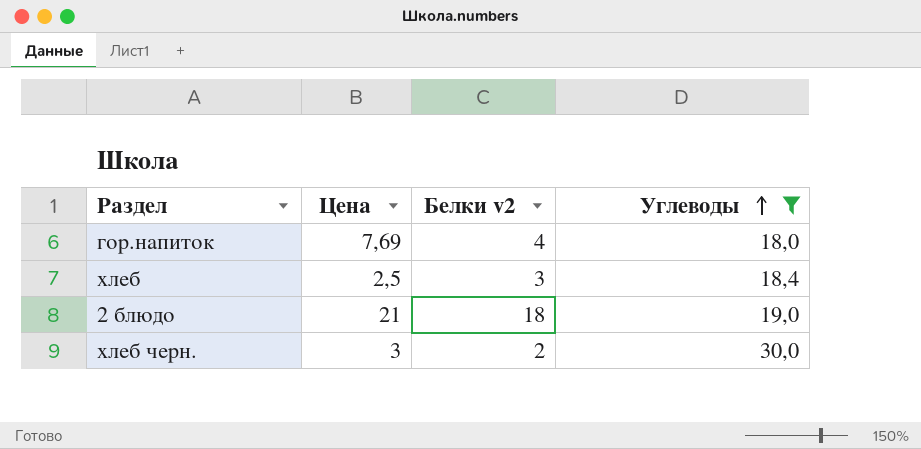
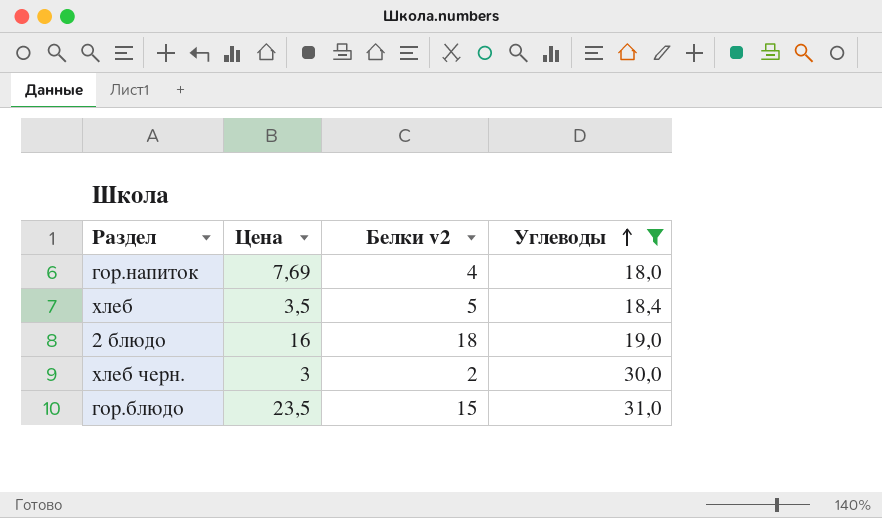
хлеб | Цена: 2,5 -> 3,5
хлеб | Белки v2: 3 -> 5
2 блюдо | Цена: 21 -> 16
row гор.блюдо: none -> 23,5 | 15 | 31,0

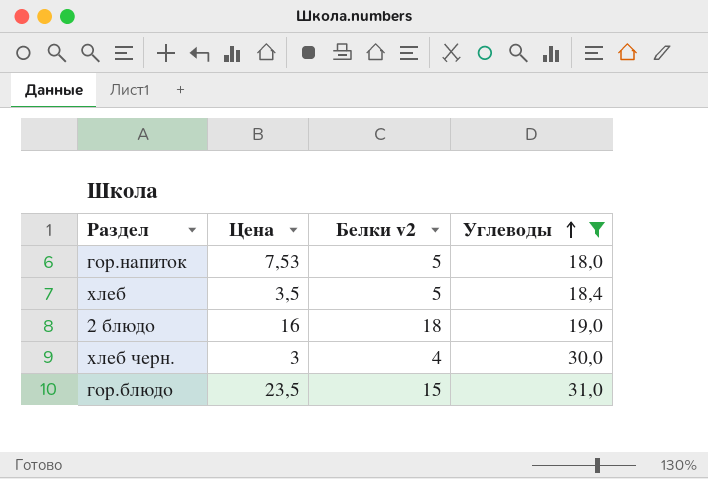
гор.напиток | Цена: 7,69 -> 7,53
гор.напиток | Белки v2: 4 -> 5
хлеб черн. | Белки v2: 2 -> 4

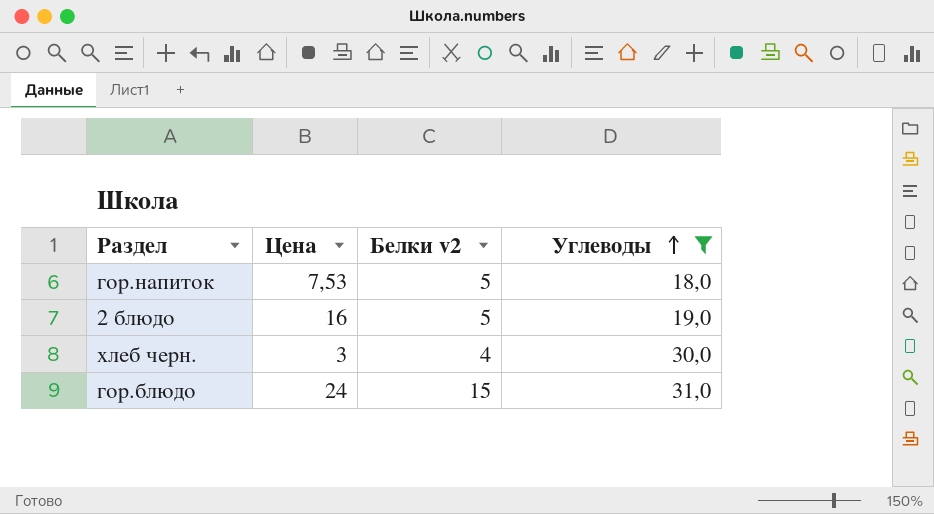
row хлеб: 3,5 | 5 | 18,4 -> none
2 блюдо | Белки v2: 18 -> 5
гор.блюдо | Цена: 23,5 -> 24

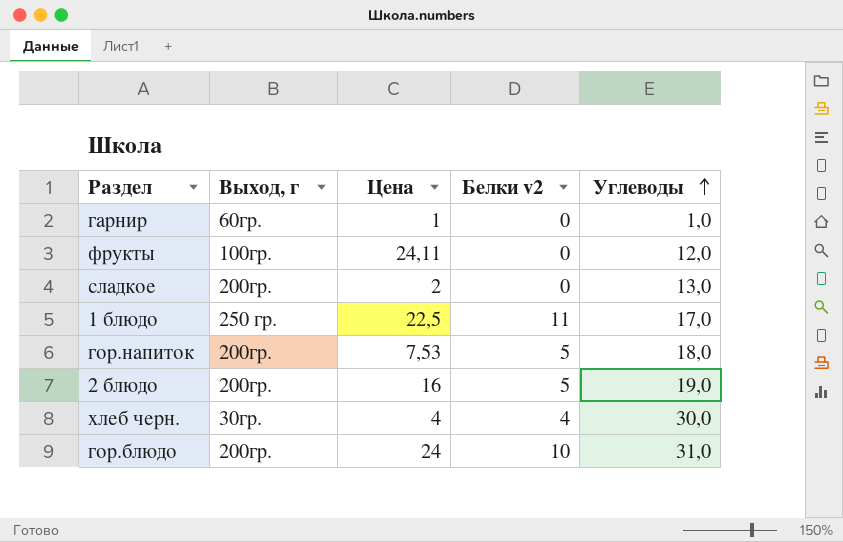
filter: Углеводы >= 18,0 -> none
column Выход, г | position: none -> 2
хлеб черн. | Цена: 3 -> 4
гор.блюдо | Белки v2: 15 -> 10

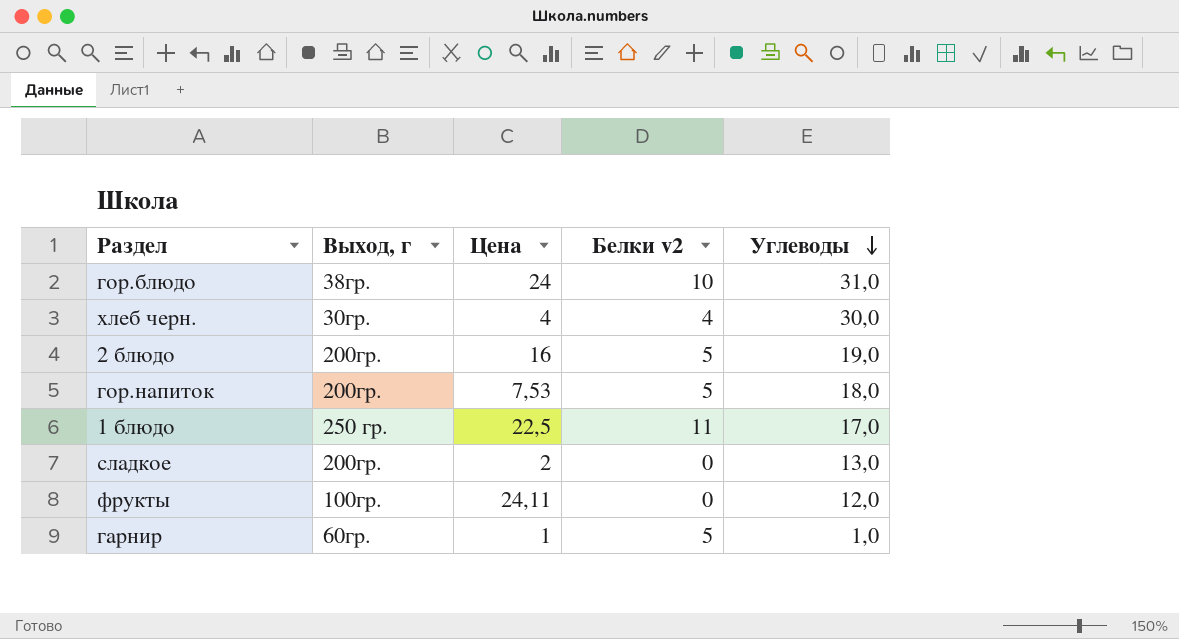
row order: Углеводы ascending -> Углеводы descending
гор.блюдо | Выход, г: 200гр. -> 38гр.
гарнир | Белки v2: 0 -> 5

